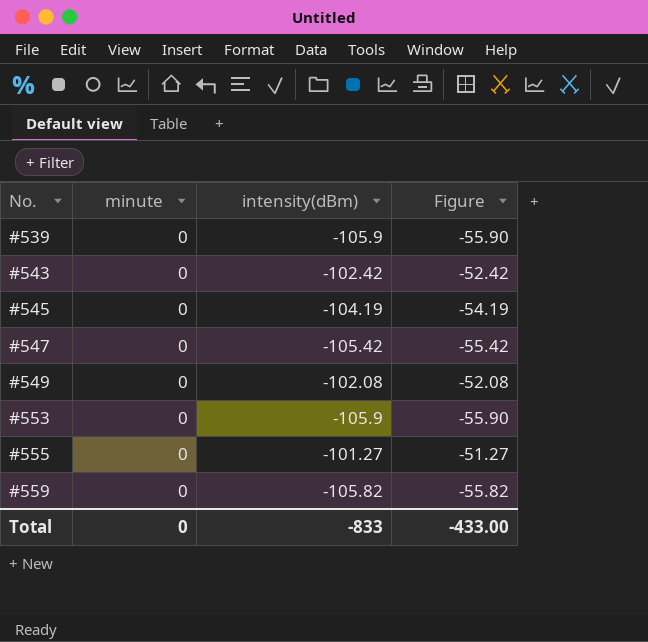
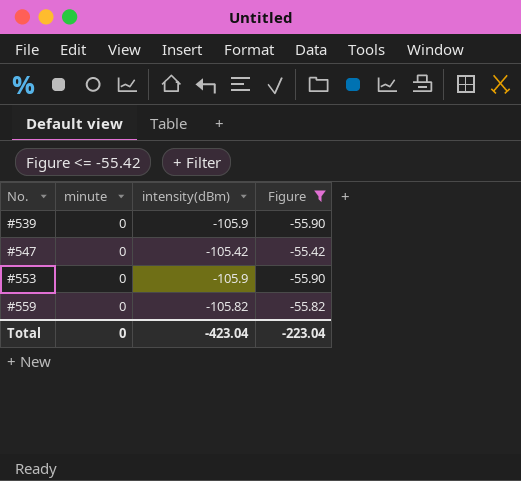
filter: none -> Figure <= -55.42
Total | intensity(dBm): -833 -> -423.04
Total | Figure: -433.00 -> -223.04

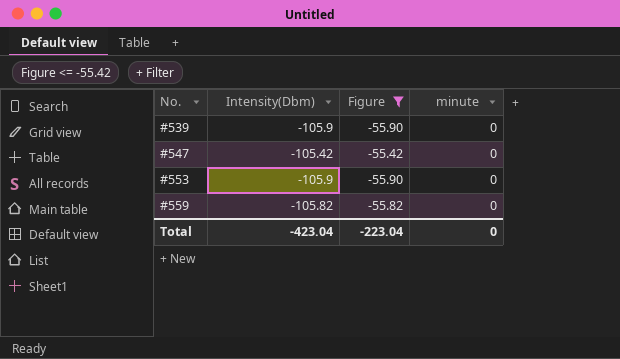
column name: intensity(dBm) -> Intensity(Dbm)
column minute | position: 2 -> 4

